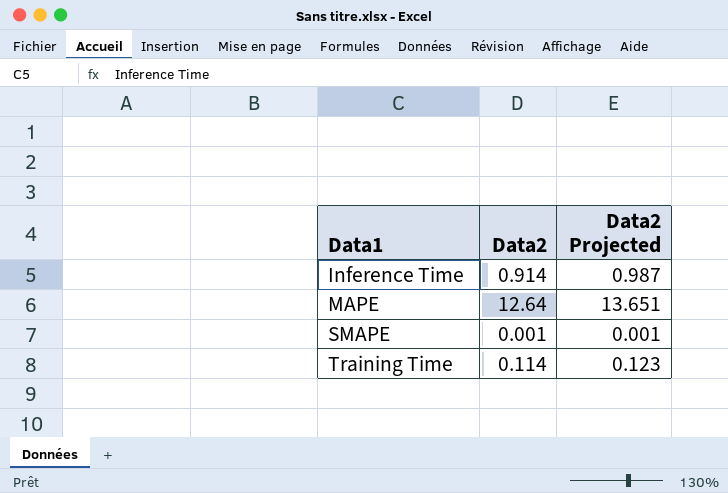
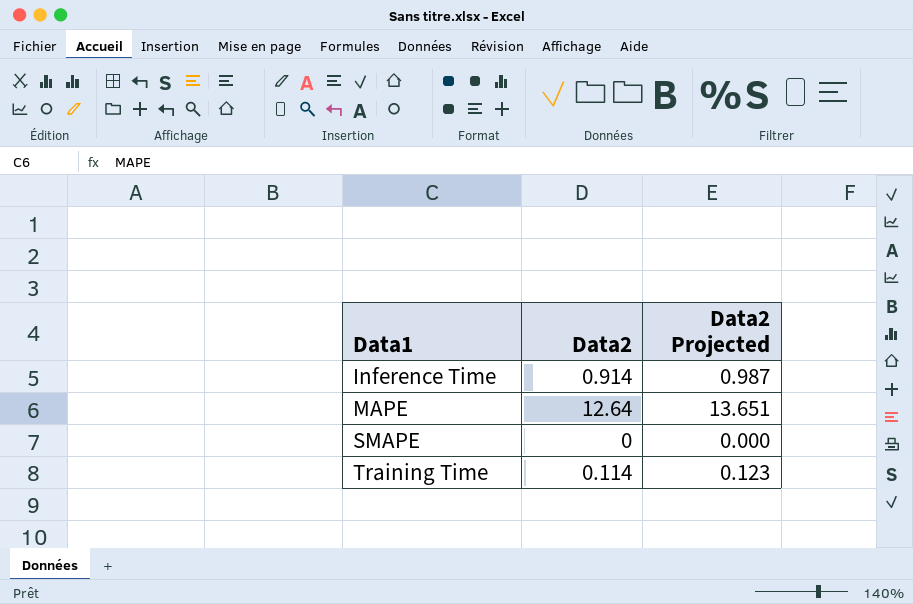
SMAPE | Data2: 0.001 -> 0
SMAPE | Data2 Projected: 0.001 -> 0.000

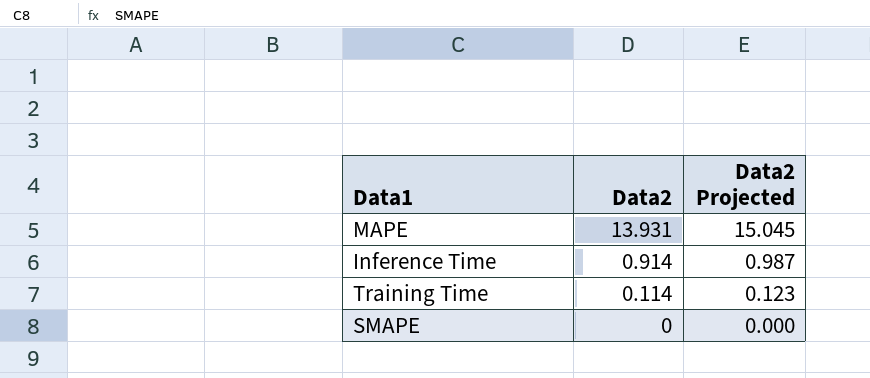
row order: Data1 ascending -> Data2 descending
MAPE | Data2: 12.64 -> 13.931
MAPE | Data2 Projected: 13.651 -> 15.045

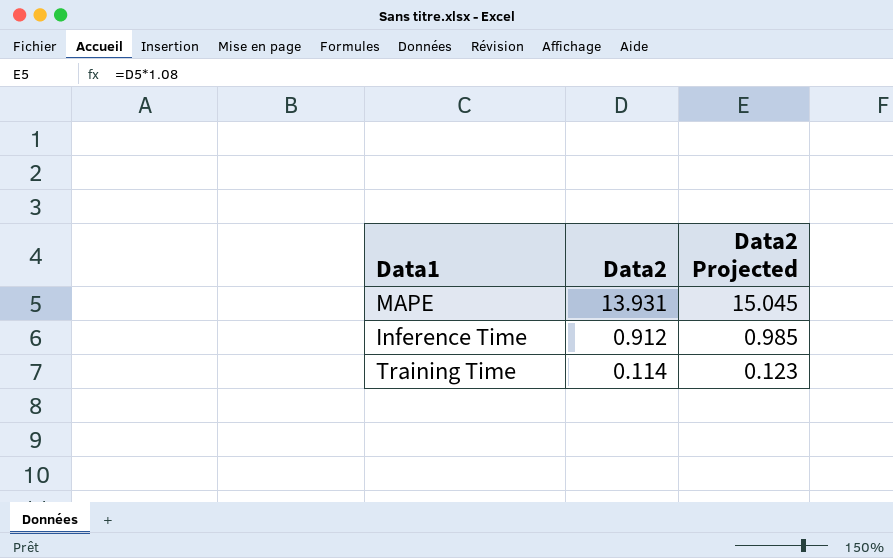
row SMAPE: 0 | 0.000 -> none
Inference Time | Data2: 0.914 -> 0.912
Inference Time | Data2 Projected: 0.987 -> 0.985

